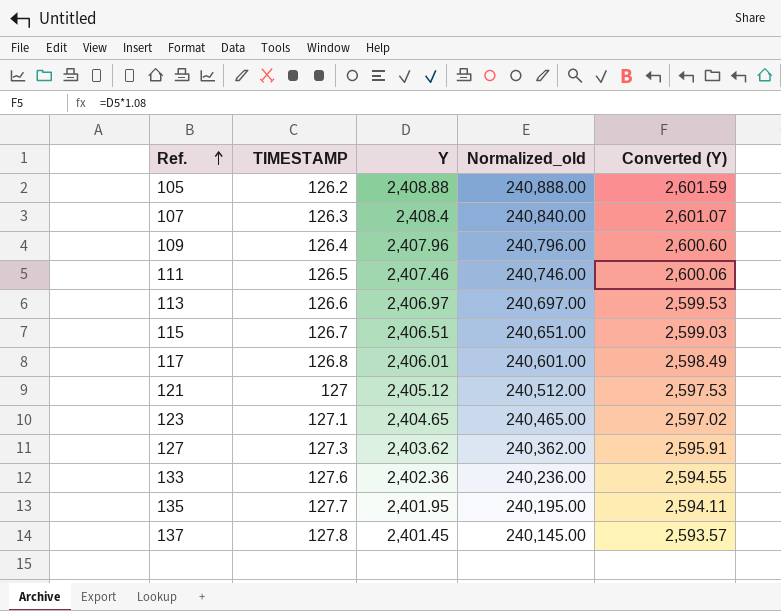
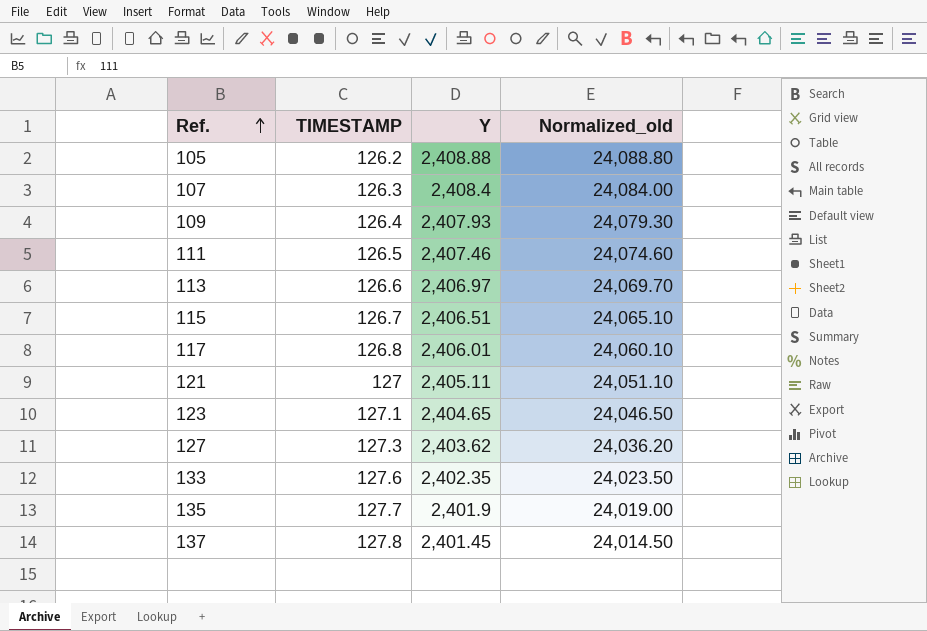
column Converted (Y) | formula: [Y] * 1.08 -> none
column Normalized_old | formula: [Y] * 100 -> [Y] * 10
109 | Y: 2,407.96 -> 2,407.93
121 | Y: 2,405.12 -> 2,405.11
133 | Y: 2,402.36 -> 2,402.35
135 | Y: 2,401.95 -> 2,401.9

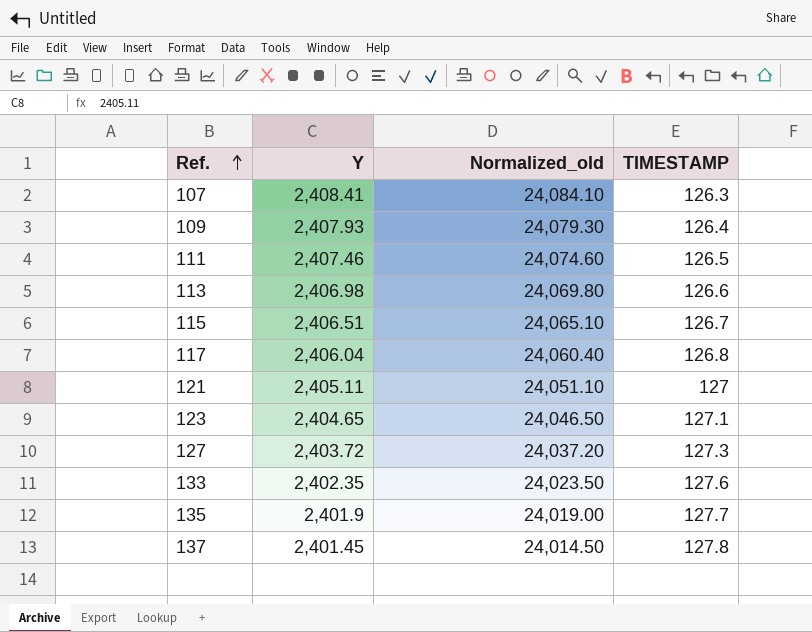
column TIMESTAMP | position: 2 -> 4
row 105: 126.2 | 2,408.88 | 24,088.80 -> none
107 | Y: 2,408.4 -> 2,408.41
107 | Normalized_old: 24,084.00 -> 24,084.10
113 | Y: 2,406.97 -> 2,406.98
113 | Normalized_old: 24,069.70 -> 24,069.80
117 | Y: 2,406.01 -> 2,406.04
117 | Normalized_old: 24,060.10 -> 24,060.40
127 | Y: 2,403.62 -> 2,403.72
127 | Normalized_old: 24,036.20 -> 24,037.20

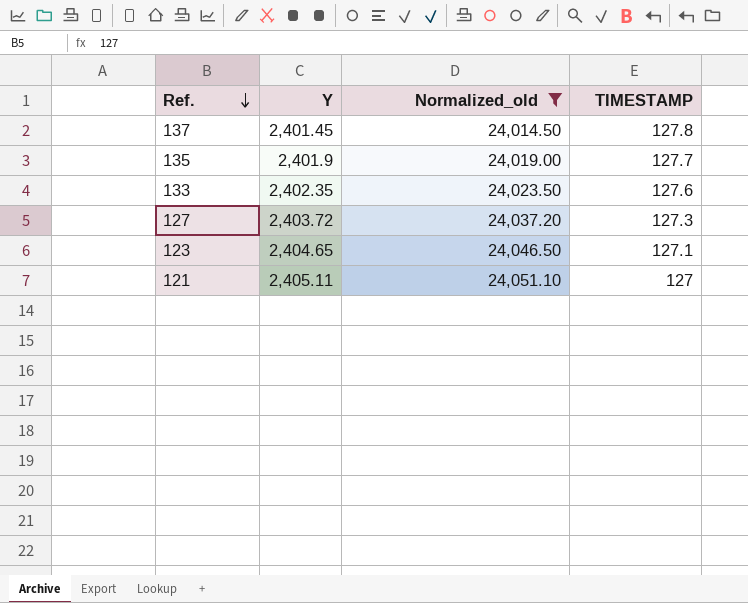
filter: none -> Normalized_old <= 24,051.10
row order: Ref. ascending -> Ref. descending

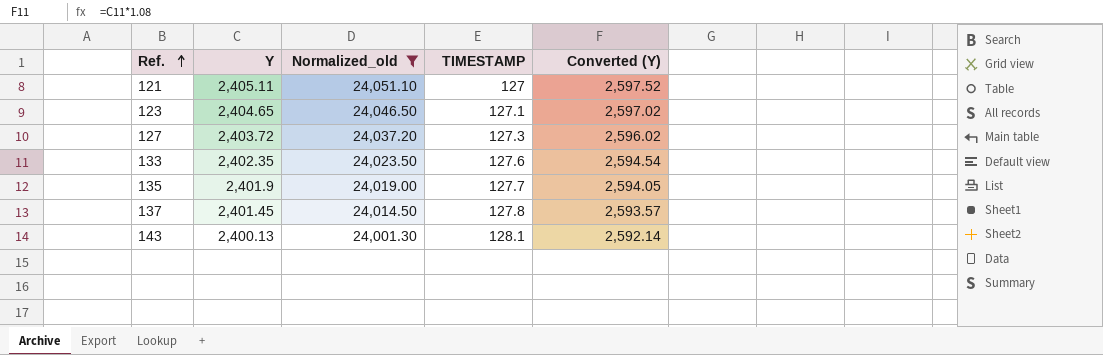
row order: Ref. descending -> Ref. ascending
column Converted (Y) | formula: none -> [Y] * 1.08
row 143: none -> 2,400.13 | 24,001.30 | 128.1 | 2,592.14

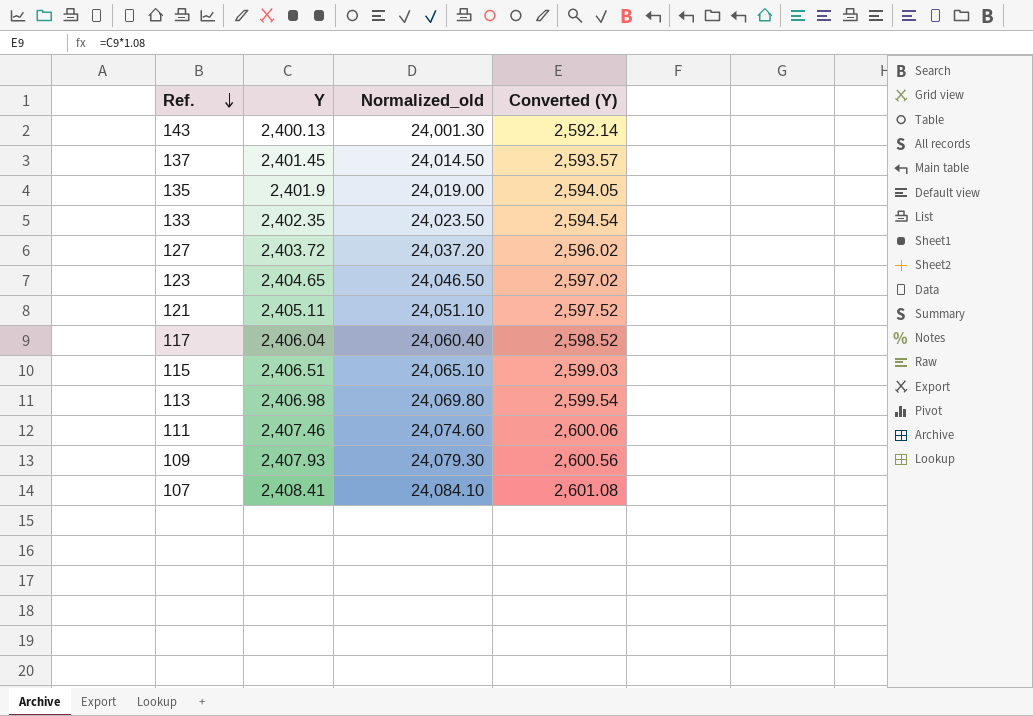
filter: Normalized_old <= 24,051.10 -> none
row order: Ref. ascending -> Ref. descending
column TIMESTAMP | position: 4 -> none

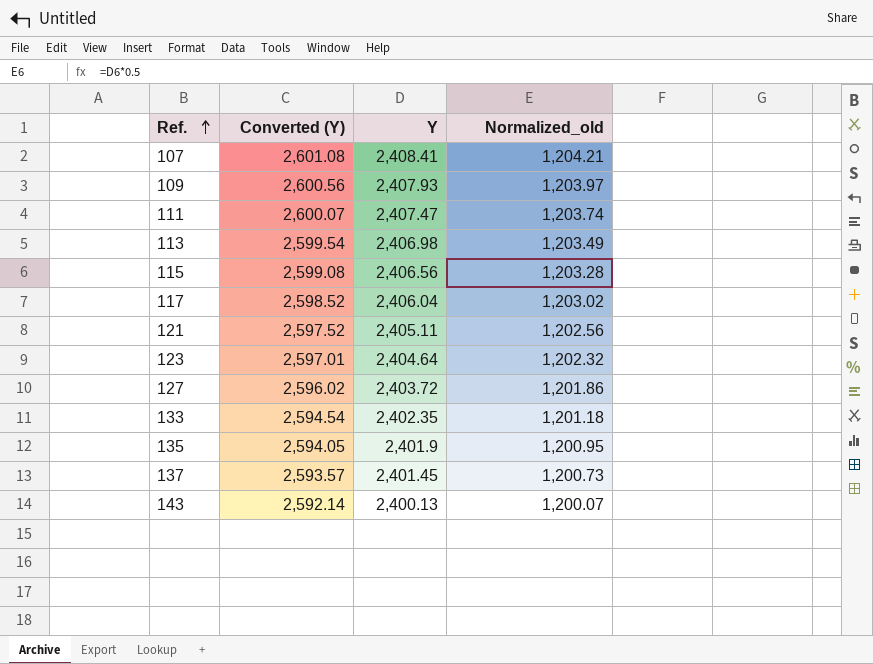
row order: Ref. descending -> Ref. ascending
column Converted (Y) | position: 4 -> 2
column Normalized_old | formula: [Y] * 10 -> [Y] * 0.5
111 | Converted (Y): 2,600.06 -> 2,600.07
111 | Y: 2,407.46 -> 2,407.47
115 | Converted (Y): 2,599.03 -> 2,599.08
115 | Y: 2,406.51 -> 2,406.56
123 | Converted (Y): 2,597.02 -> 2,597.01
123 | Y: 2,404.65 -> 2,404.64

